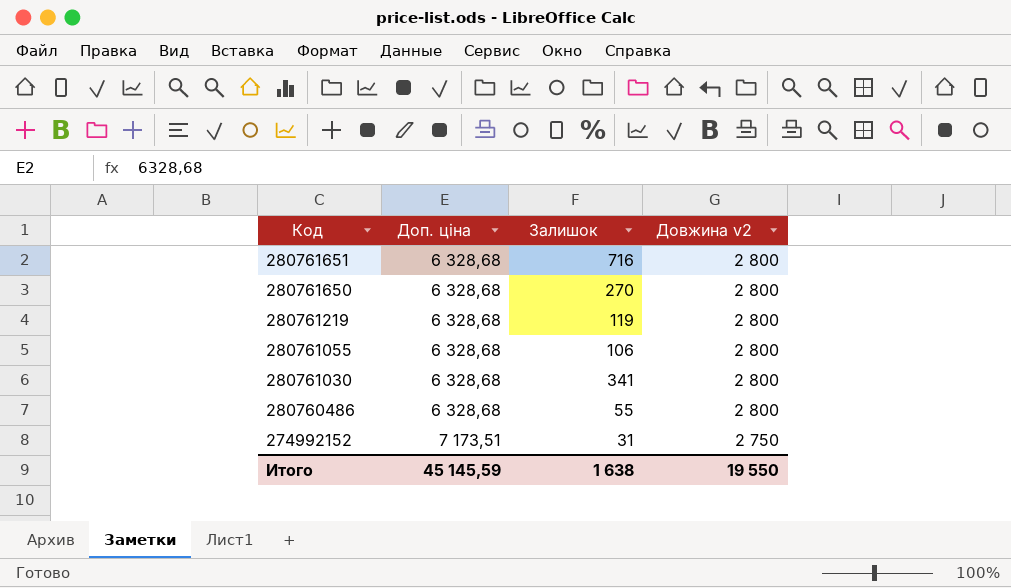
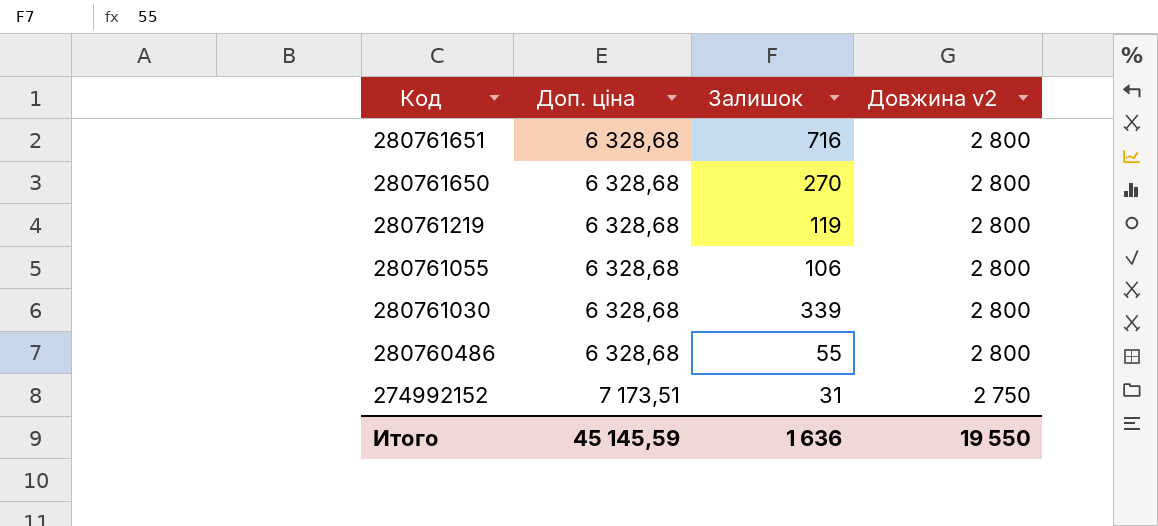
280761030 | Залишок: 341 -> 339
Итого | Залишок: 1 638 -> 1 636

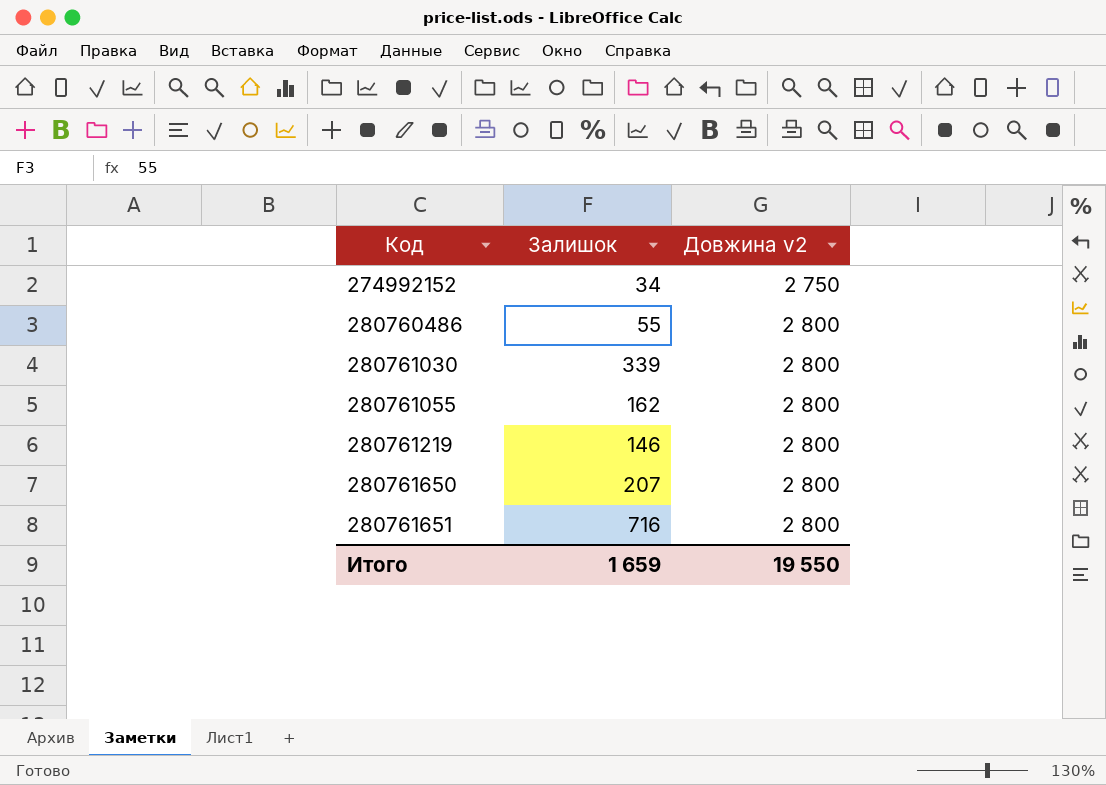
row order: Код descending -> Код ascending
column Доп. ціна | position: 2 -> none
274992152 | Залишок: 31 -> 34
280761055 | Залишок: 106 -> 162
280761219 | Залишок: 119 -> 146
280761650 | Залишок: 270 -> 207
Итого | Залишок: 1 636 -> 1 659

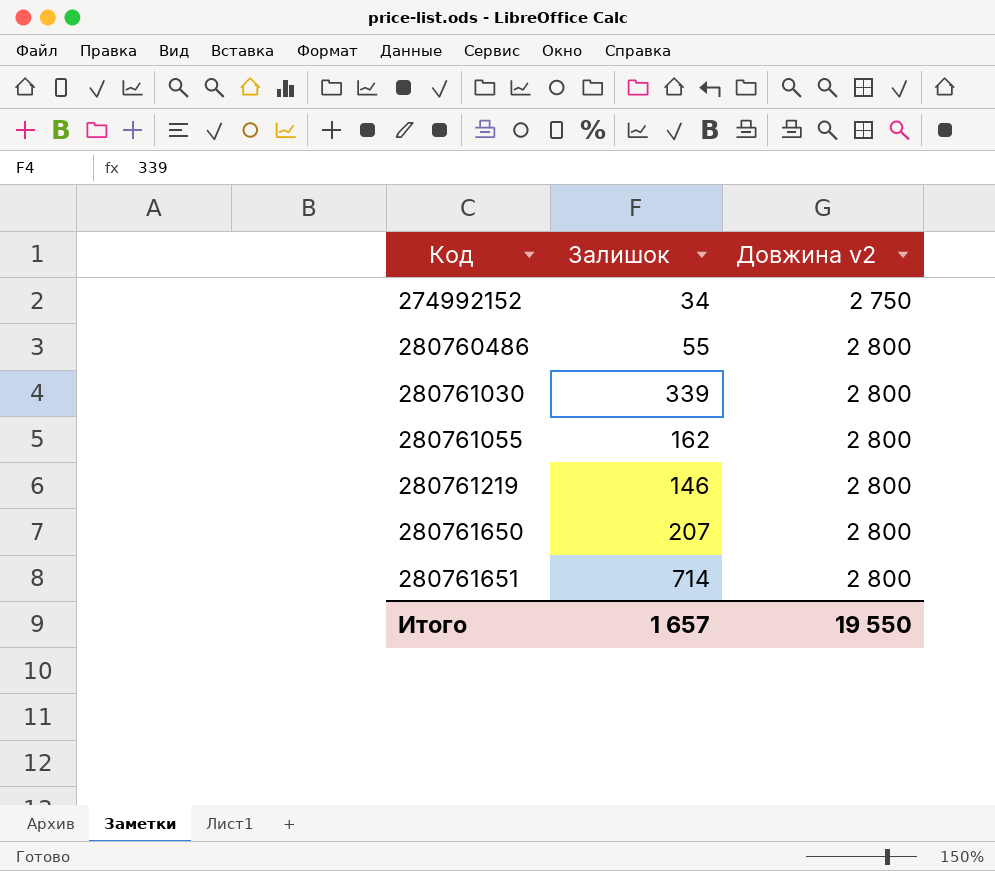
280761651 | Залишок: 716 -> 714
Итого | Залишок: 1 659 -> 1 657

